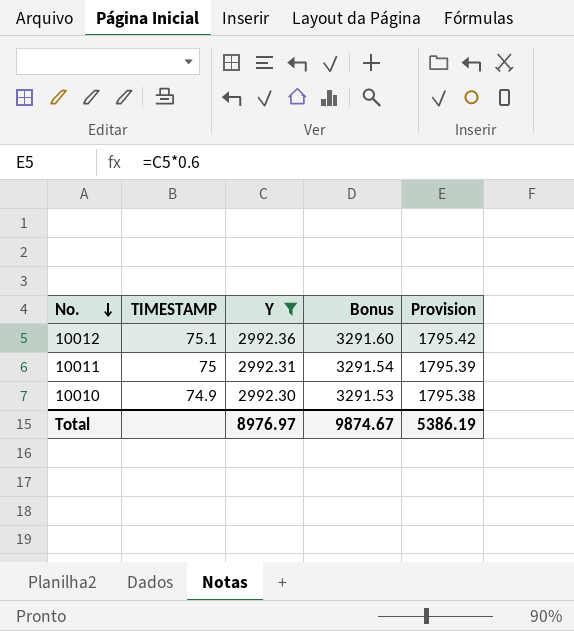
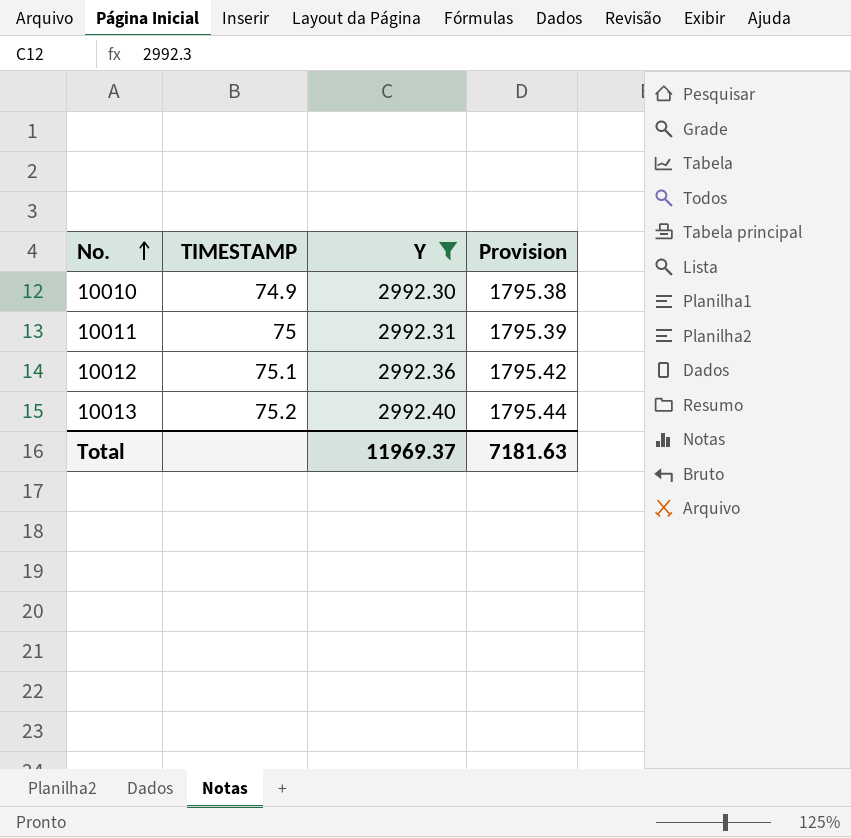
row order: No. descending -> No. ascending
column Bonus | formula: [Y] * 1.1 -> none
row 10013: none -> 75.2 | 2992.40 | 1795.44
Total | Y: 8976.97 -> 11969.37
Total | Provision: 5386.19 -> 7181.63

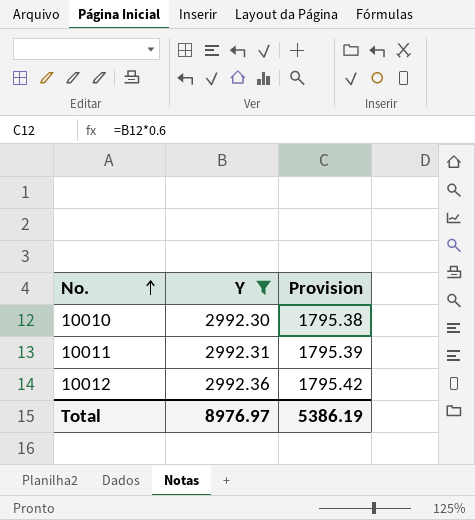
column TIMESTAMP | position: 2 -> none
row 10013: 75.2 | 2992.40 | 1795.44 -> none
Total | Y: 11969.37 -> 8976.97
Total | Provision: 7181.63 -> 5386.19

